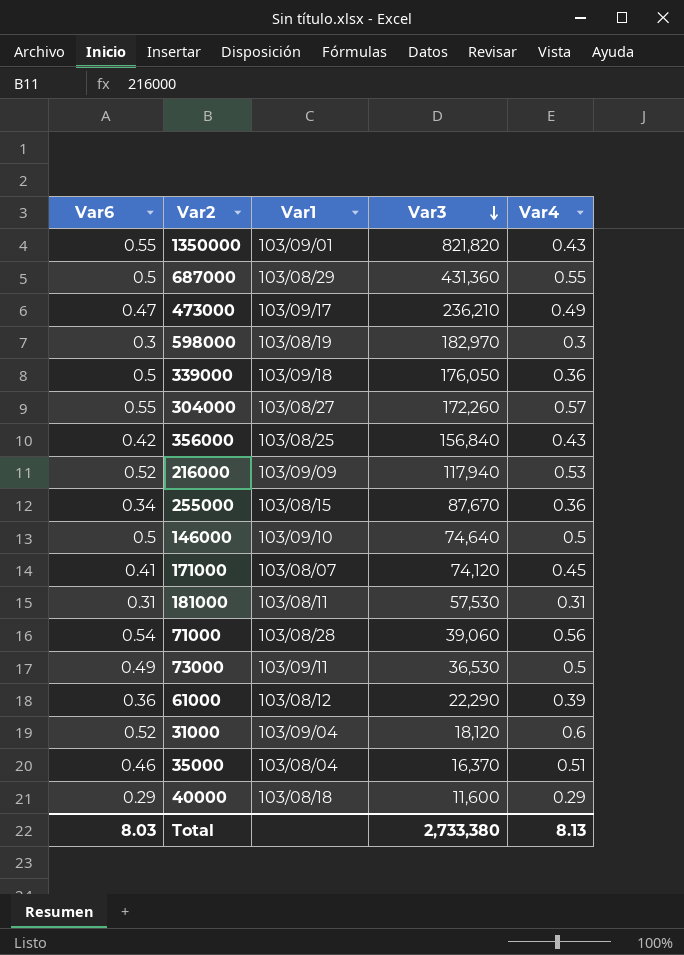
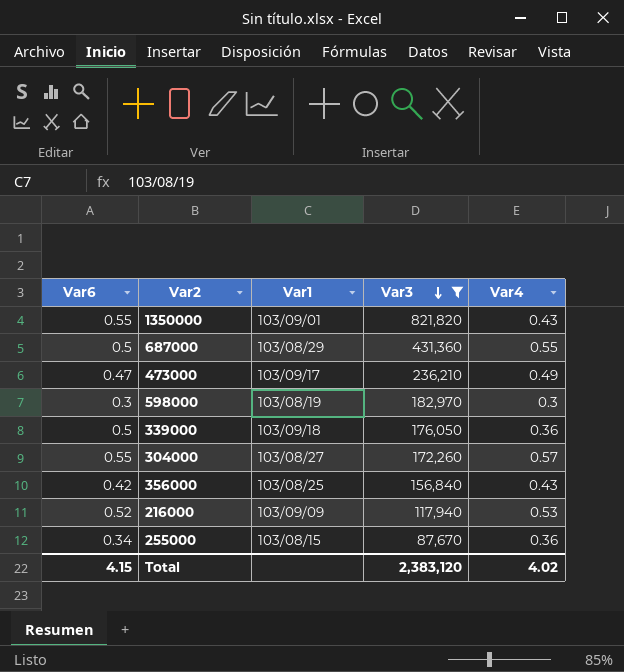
filter: none -> Var3 >= 87,670
Total | Var6: 8.03 -> 4.15
Total | Var3: 2,733,380 -> 2,383,120
Total | Var4: 8.13 -> 4.02

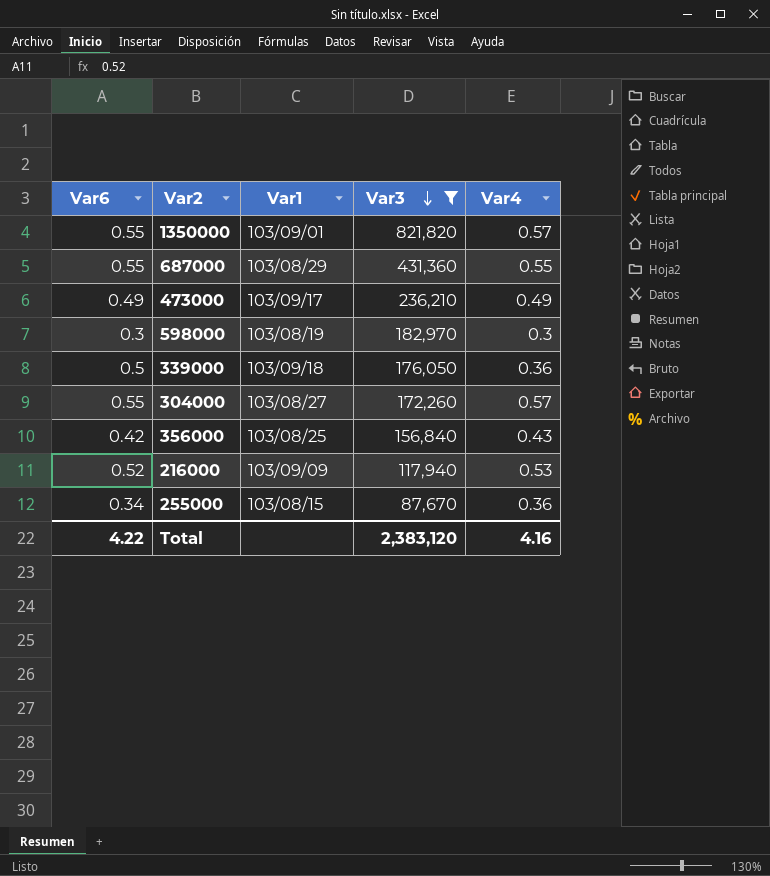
1350000 | Var4: 0.43 -> 0.57
687000 | Var6: 0.5 -> 0.55
473000 | Var6: 0.47 -> 0.49
Total | Var6: 4.15 -> 4.22
Total | Var4: 4.02 -> 4.16

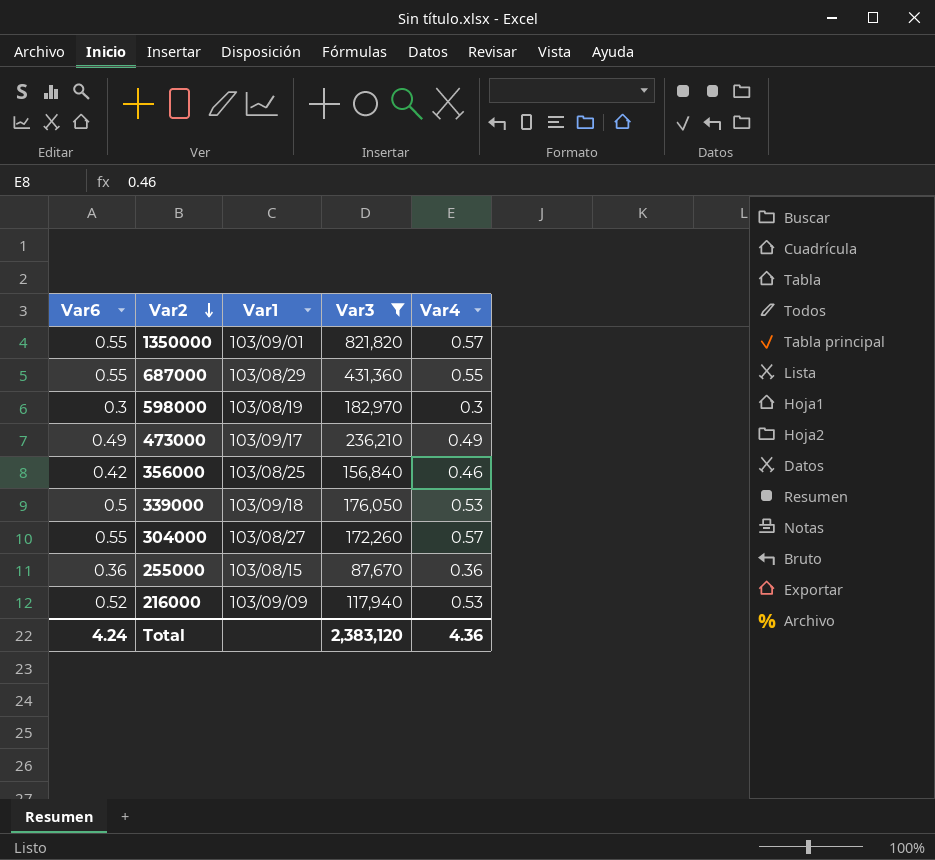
row order: Var3 descending -> Var2 descending
356000 | Var4: 0.43 -> 0.46
339000 | Var4: 0.36 -> 0.53
255000 | Var6: 0.34 -> 0.36
Total | Var6: 4.22 -> 4.24
Total | Var4: 4.16 -> 4.36

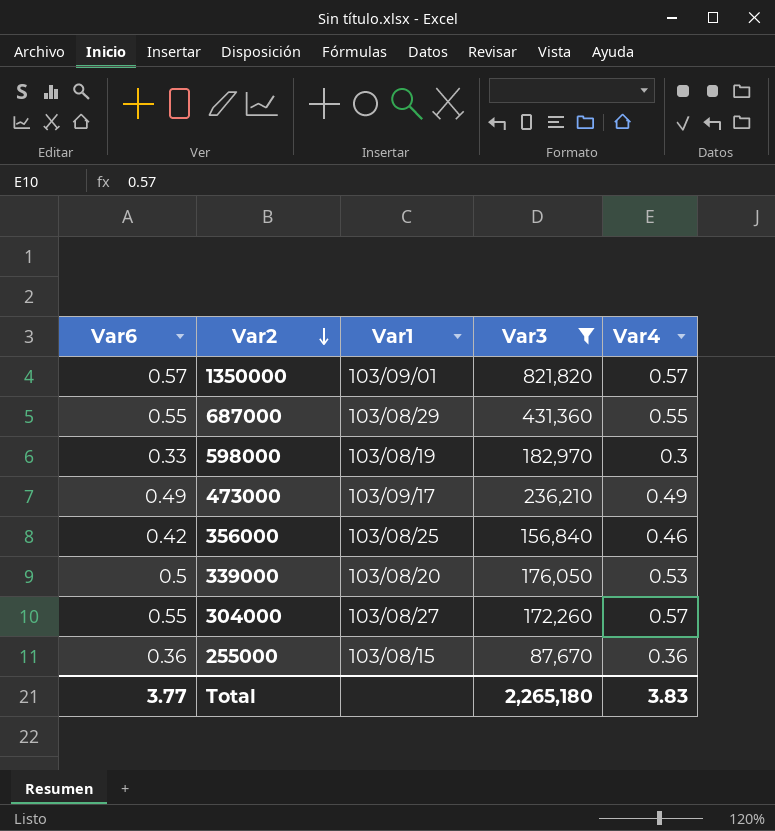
row 216000: 0.52 | 103/09/09 | 117,940 | 0.53 -> none
1350000 | Var6: 0.55 -> 0.57
598000 | Var6: 0.3 -> 0.33
339000 | Var1: 103/09/18 -> 103/08/20
Total | Var6: 4.24 -> 3.77
Total | Var3: 2,383,120 -> 2,265,180
Total | Var4: 4.36 -> 3.83

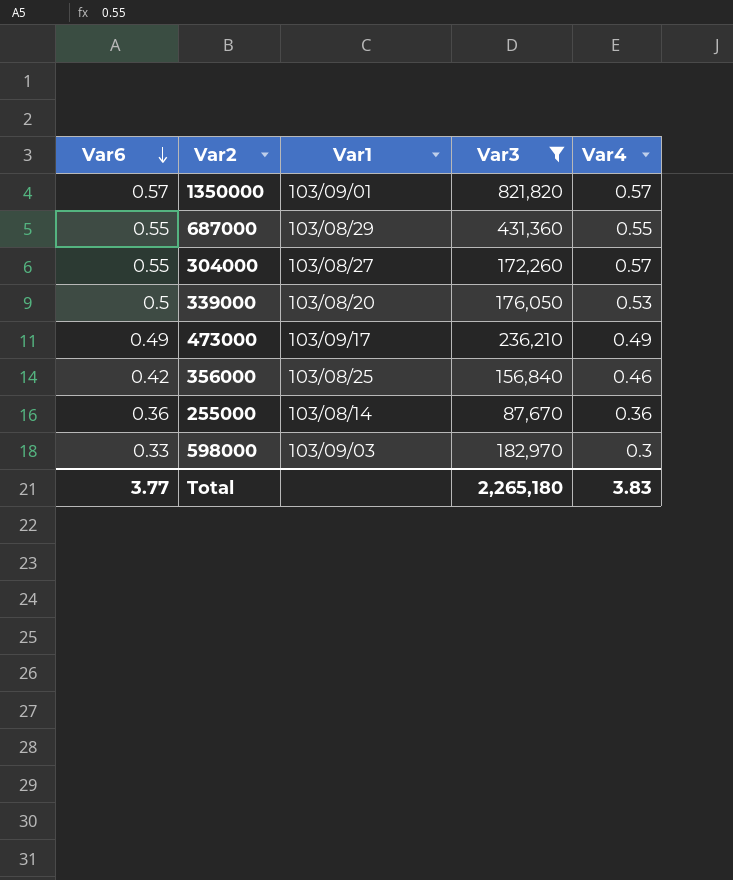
row order: Var2 descending -> Var6 descending
255000 | Var1: 103/08/15 -> 103/08/14
598000 | Var1: 103/08/19 -> 103/09/03

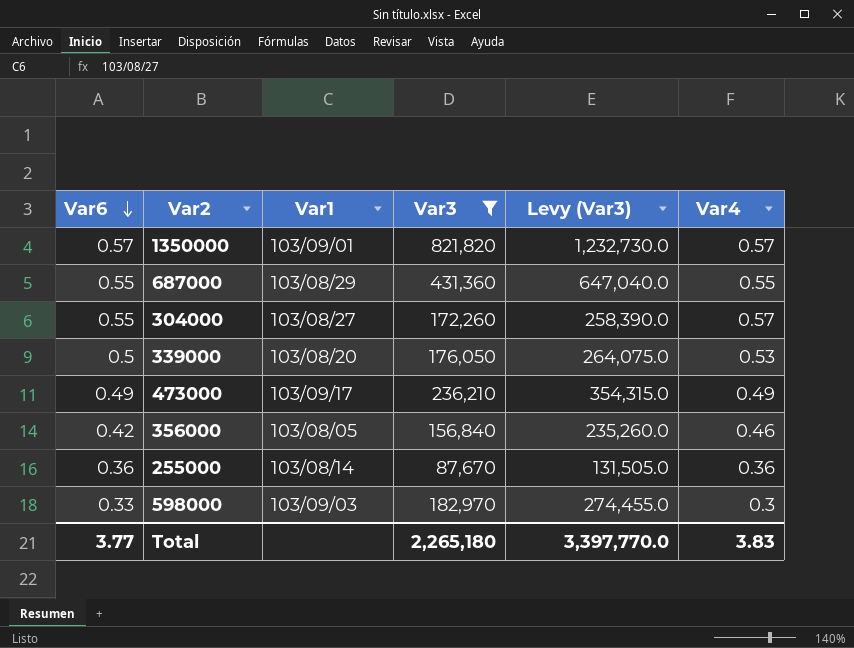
column Levy (Var3) | formula: none -> [Var3] * 1.5
356000 | Var1: 103/08/25 -> 103/08/05

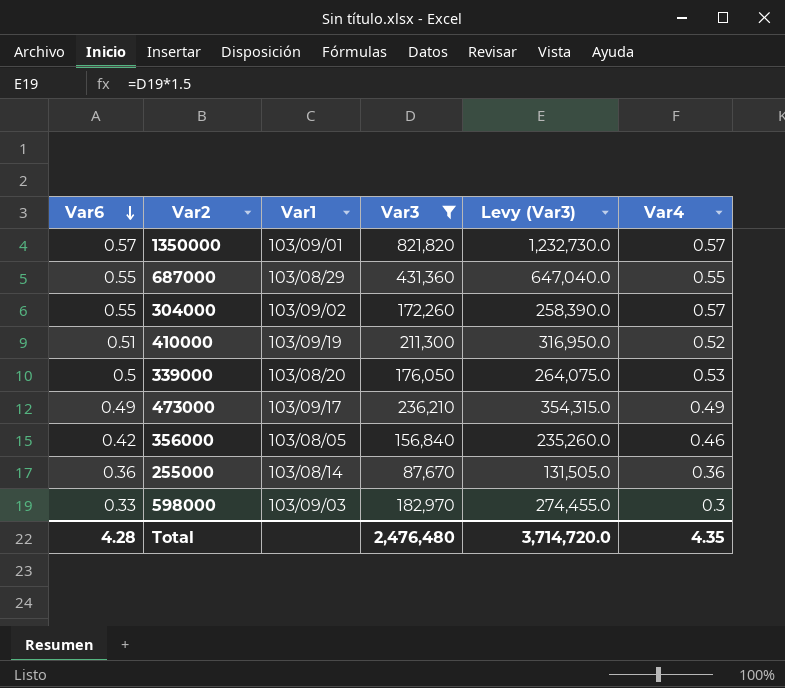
304000 | Var1: 103/08/27 -> 103/09/02
row 410000: none -> 0.51 | 103/09/19 | 211,300 | 316,950.0 | 0.52
Total | Var6: 3.77 -> 4.28
Total | Var3: 2,265,180 -> 2,476,480
Total | Levy (Var3): 3,397,770.0 -> 3,714,720.0
Total | Var4: 3.83 -> 4.35

